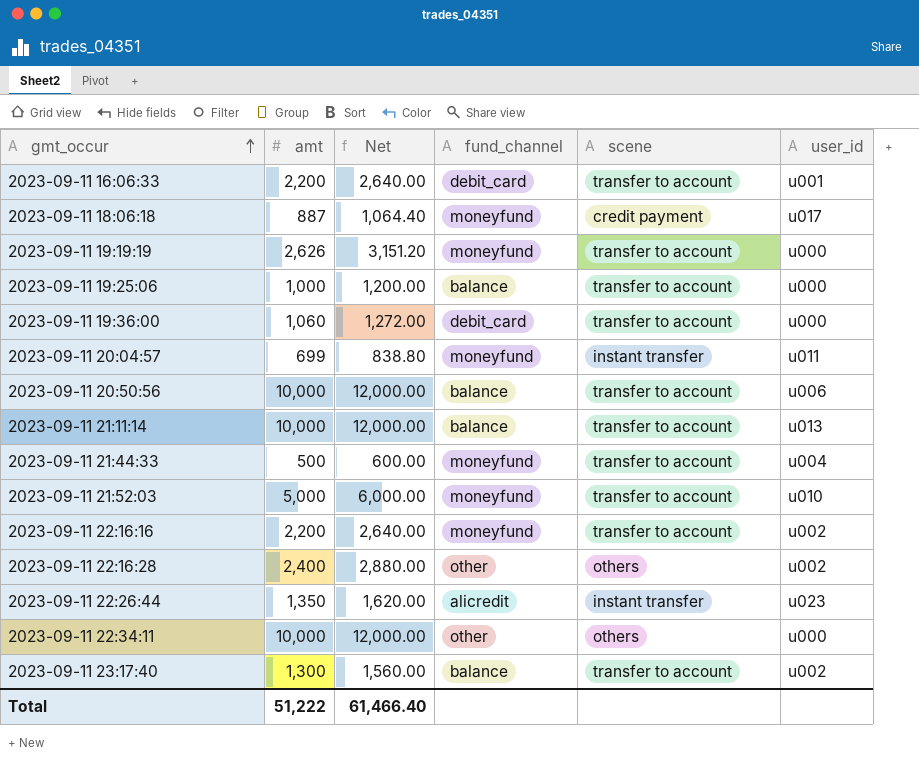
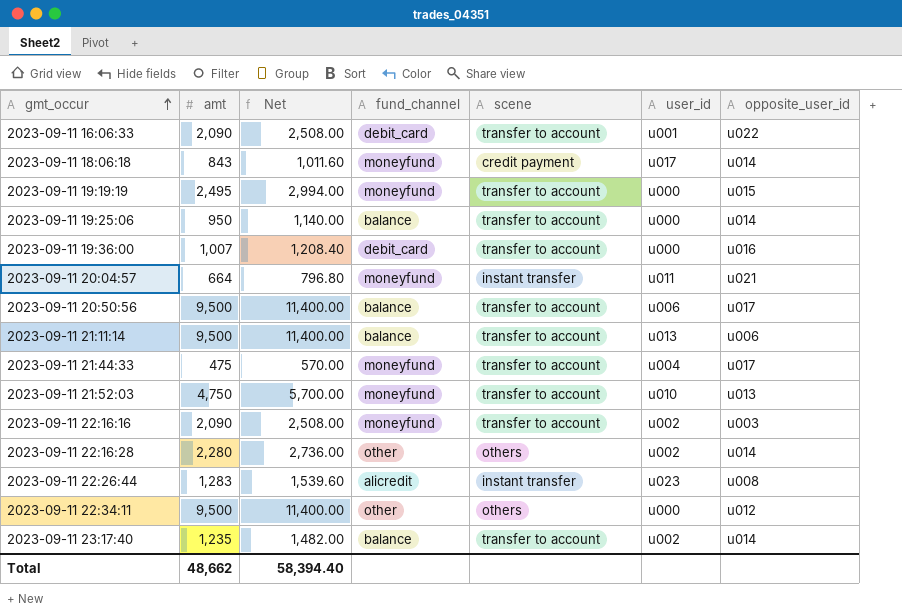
column opposite_user_id | position: none -> 7
2023-09-11 16:06:33 | amt: 2,200 -> 2,090
2023-09-11 16:06:33 | Net: 2,640.00 -> 2,508.00
2023-09-11 18:06:18 | amt: 887 -> 843
2023-09-11 18:06:18 | Net: 1,064.40 -> 1,011.60
2023-09-11 19:19:19 | amt: 2,626 -> 2,495
2023-09-11 19:19:19 | Net: 3,151.20 -> 2,994.00
2023-09-11 19:25:06 | amt: 1,000 -> 950
2023-09-11 19:25:06 | Net: 1,200.00 -> 1,140.00
2023-09-11 19:36:00 | amt: 1,060 -> 1,007
2023-09-11 19:36:00 | Net: 1,272.00 -> 1,208.40
2023-09-11 20:04:57 | amt: 699 -> 664
2023-09-11 20:04:57 | Net: 838.80 -> 796.80
2023-09-11 20:50:56 | amt: 10,000 -> 9,500
2023-09-11 20:50:56 | Net: 12,000.00 -> 11,400.00
2023-09-11 21:11:14 | amt: 10,000 -> 9,500
2023-09-11 21:11:14 | Net: 12,000.00 -> 11,400.00
2023-09-11 21:44:33 | amt: 500 -> 475
2023-09-11 21:44:33 | Net: 600.00 -> 570.00
2023-09-11 21:52:03 | amt: 5,000 -> 4,750
2023-09-11 21:52:03 | Net: 6,000.00 -> 5,700.00
2023-09-11 22:16:16 | amt: 2,200 -> 2,090
2023-09-11 22:16:16 | Net: 2,640.00 -> 2,508.00
2023-09-11 22:16:28 | amt: 2,400 -> 2,280
2023-09-11 22:16:28 | Net: 2,880.00 -> 2,736.00
2023-09-11 22:26:44 | amt: 1,350 -> 1,283
2023-09-11 22:26:44 | Net: 1,620.00 -> 1,539.60
2023-09-11 22:34:11 | amt: 10,000 -> 9,500
2023-09-11 22:34:11 | Net: 12,000.00 -> 11,400.00
2023-09-11 23:17:40 | amt: 1,300 -> 1,235
2023-09-11 23:17:40 | Net: 1,560.00 -> 1,482.00
Total | amt: 51,222 -> 48,662
Total | Net: 61,466.40 -> 58,394.40

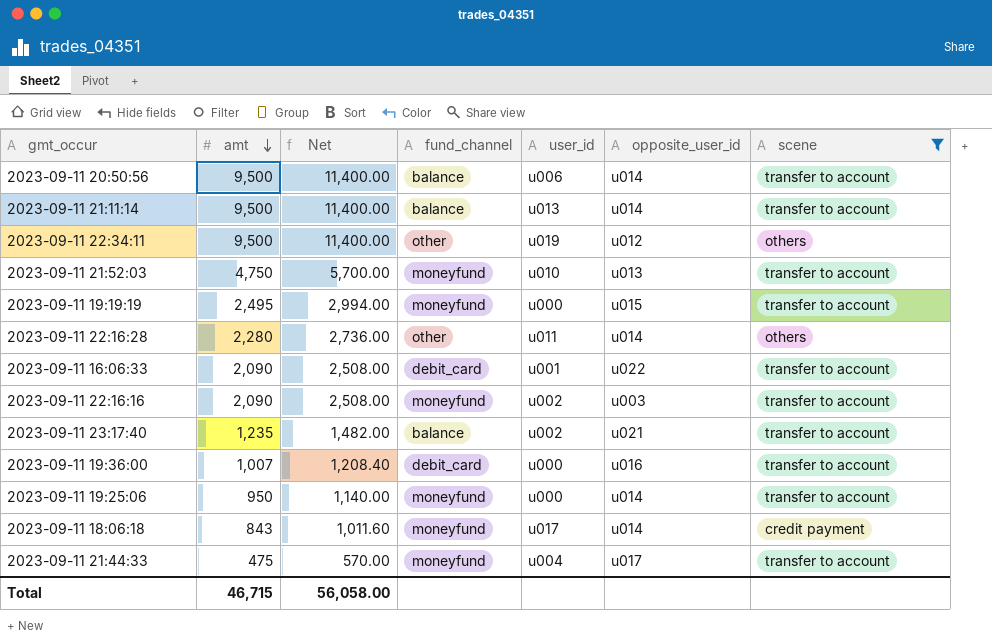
filter: none -> scene != instant transfer
row order: gmt_occur ascending -> amt descending
column scene | position: 5 -> 7
2023-09-11 20:50:56 | opposite_user_id: u017 -> u014
2023-09-11 21:11:14 | opposite_user_id: u006 -> u014
2023-09-11 22:34:11 | user_id: u000 -> u019
2023-09-11 22:16:28 | user_id: u002 -> u011
2023-09-11 23:17:40 | opposite_user_id: u014 -> u021
2023-09-11 19:25:06 | fund_channel: balance -> moneyfund
Total | amt: 48,662 -> 46,715
Total | Net: 58,394.40 -> 56,058.00

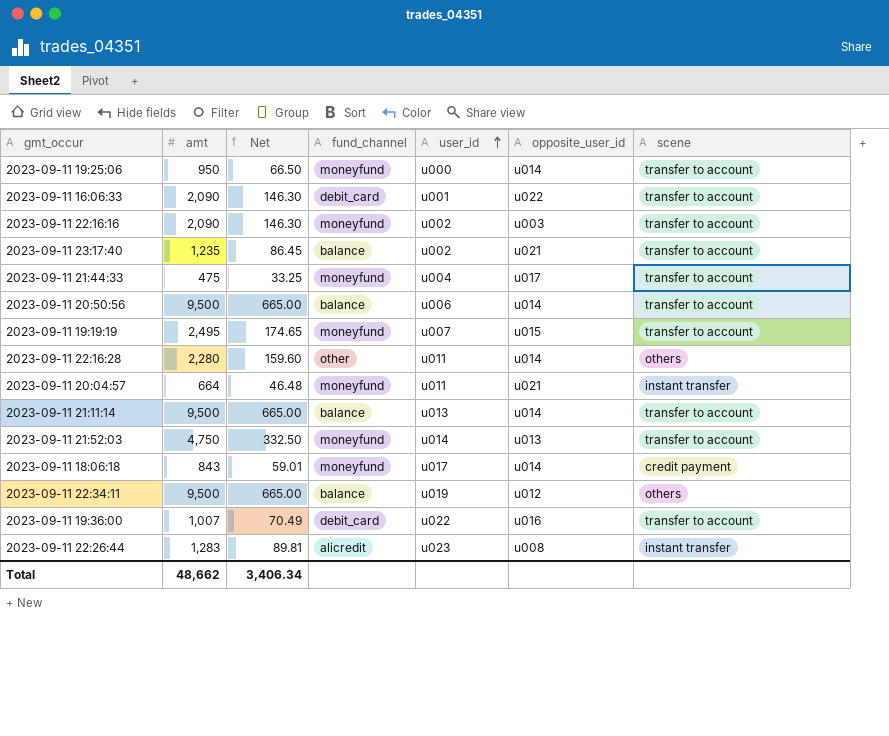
filter: scene != instant transfer -> none
row order: amt descending -> user_id ascending
column Net | formula: [amt] * 1.2 -> [amt] * 0.07
2023-09-11 19:19:19 | user_id: u000 -> u007
2023-09-11 21:52:03 | user_id: u010 -> u014
2023-09-11 22:34:11 | fund_channel: other -> balance
2023-09-11 19:36:00 | user_id: u000 -> u022
Total | amt: 46,715 -> 48,662
Total | Net: 56,058.00 -> 3,406.34

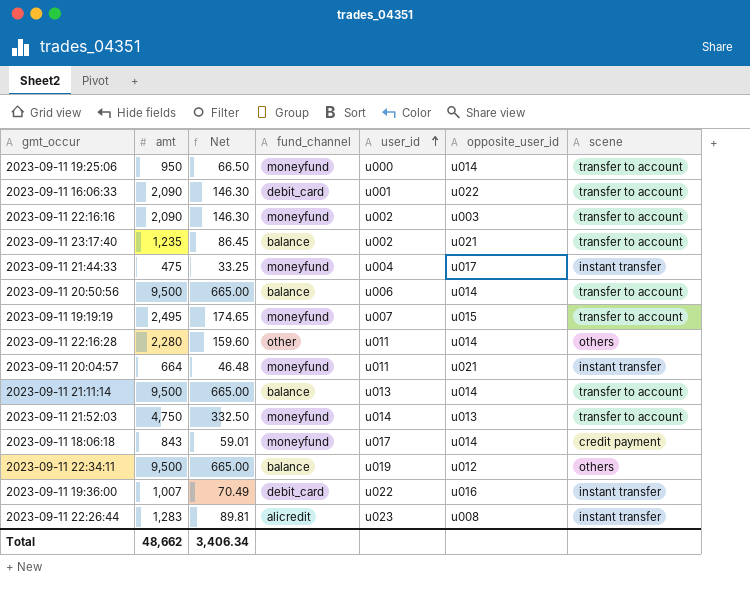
2023-09-11 21:44:33 | scene: transfer to account -> instant transfer
2023-09-11 19:36:00 | scene: transfer to account -> instant transfer

